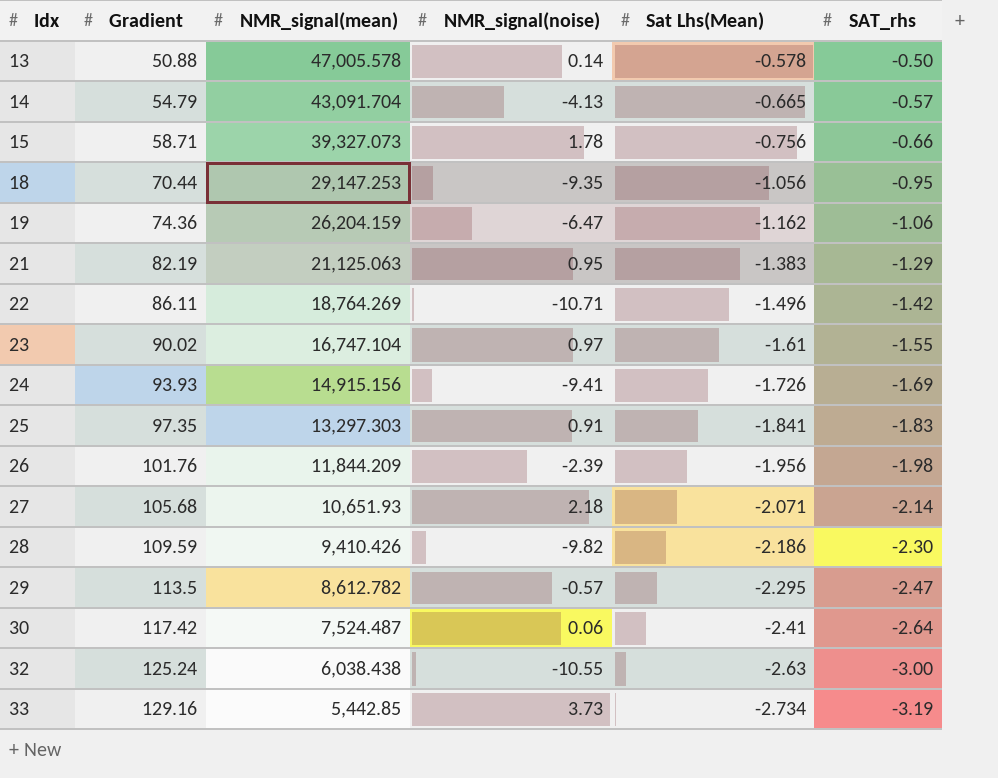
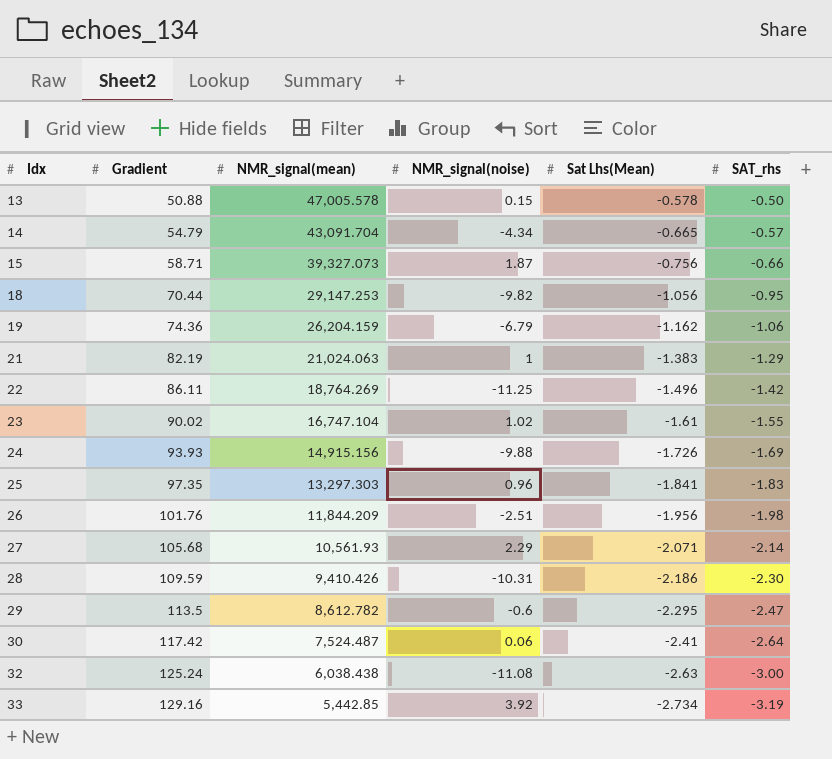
13 | NMR_signal(noise): 0.14 -> 0.15
14 | NMR_signal(noise): -4.13 -> -4.34
15 | NMR_signal(noise): 1.78 -> 1.87
18 | NMR_signal(noise): -9.35 -> -9.82
19 | NMR_signal(noise): -6.47 -> -6.79
21 | NMR_signal(mean): 21,125.063 -> 21,024.063
21 | NMR_signal(noise): 0.95 -> 1
22 | NMR_signal(noise): -10.71 -> -11.25
23 | NMR_signal(noise): 0.97 -> 1.02
24 | NMR_signal(noise): -9.41 -> -9.88
25 | NMR_signal(noise): 0.91 -> 0.96
26 | NMR_signal(noise): -2.39 -> -2.51
27 | NMR_signal(mean): 10,651.93 -> 10,561.93
27 | NMR_signal(noise): 2.18 -> 2.29
28 | NMR_signal(noise): -9.82 -> -10.31
29 | NMR_signal(noise): -0.57 -> -0.6
32 | NMR_signal(noise): -10.55 -> -11.08
33 | NMR_signal(noise): 3.73 -> 3.92

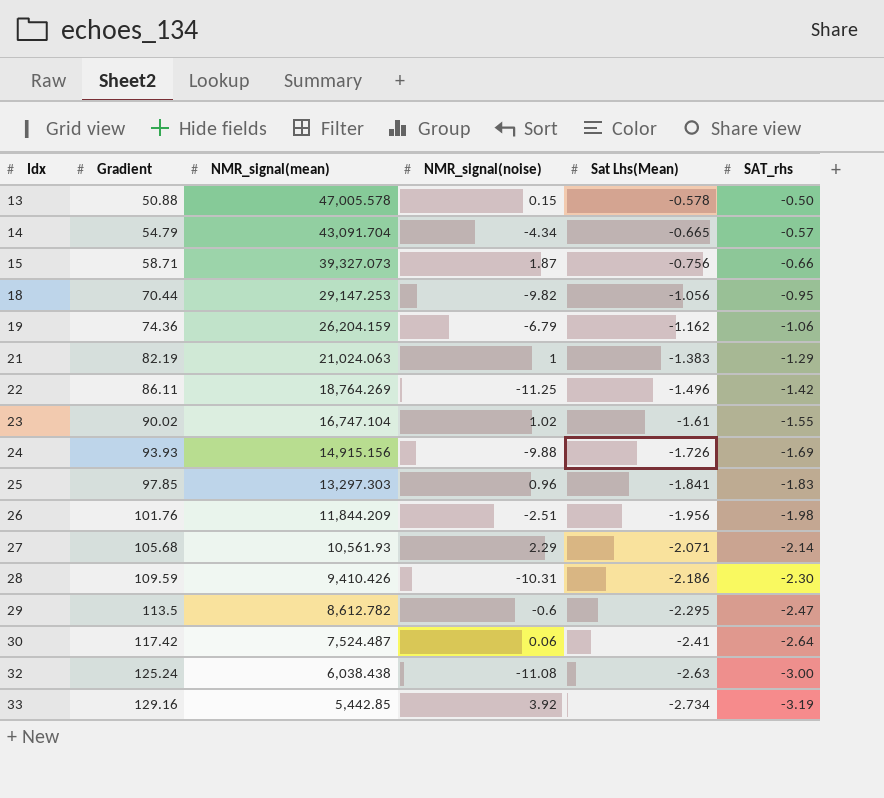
25 | Gradient: 97.35 -> 97.85

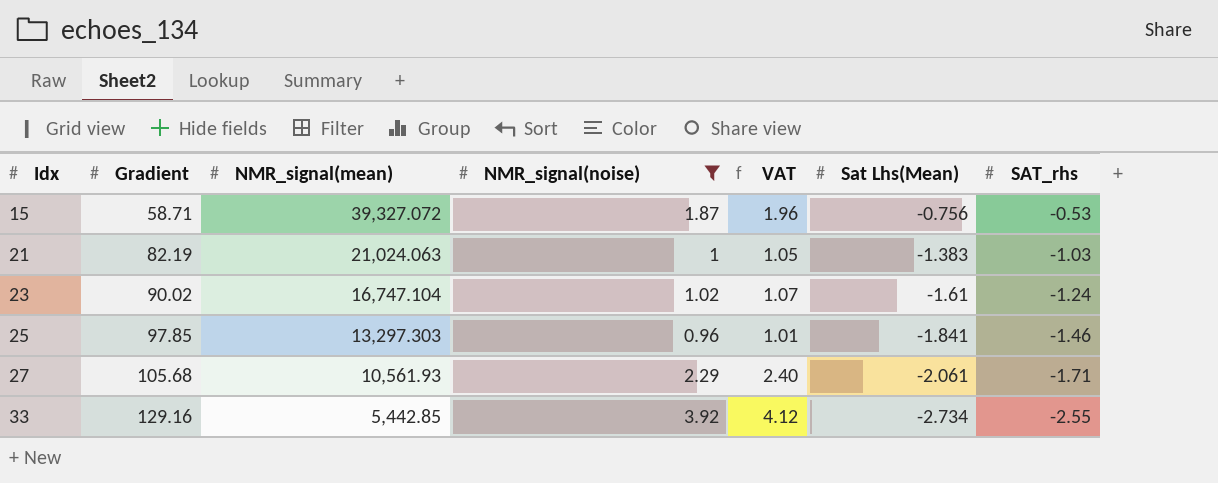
filter: none -> NMR_signal(noise) >= 0.96
column VAT | formula: none -> [NMR_signal(noise)] * 1.05
15 | NMR_signal(mean): 39,327.073 -> 39,327.072
15 | SAT_rhs: -0.66 -> -0.53
21 | SAT_rhs: -1.29 -> -1.03
23 | SAT_rhs: -1.55 -> -1.24
25 | SAT_rhs: -1.83 -> -1.46
27 | Sat Lhs(Mean): -2.071 -> -2.061
27 | SAT_rhs: -2.14 -> -1.71
33 | SAT_rhs: -3.19 -> -2.55

